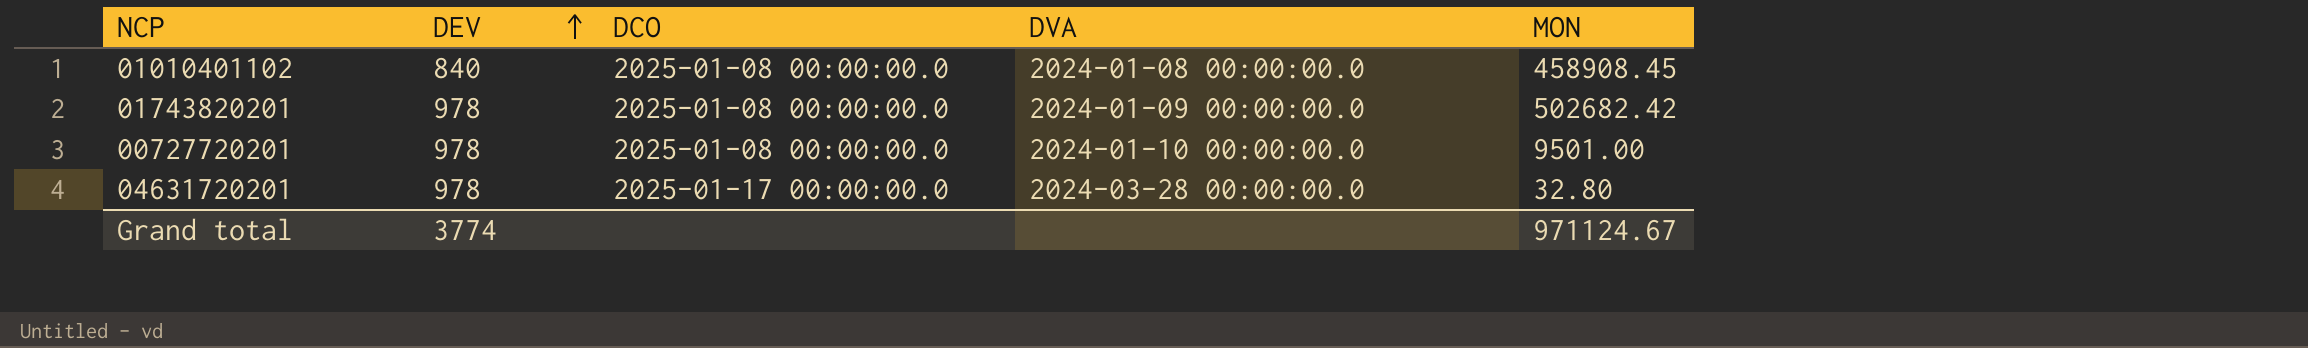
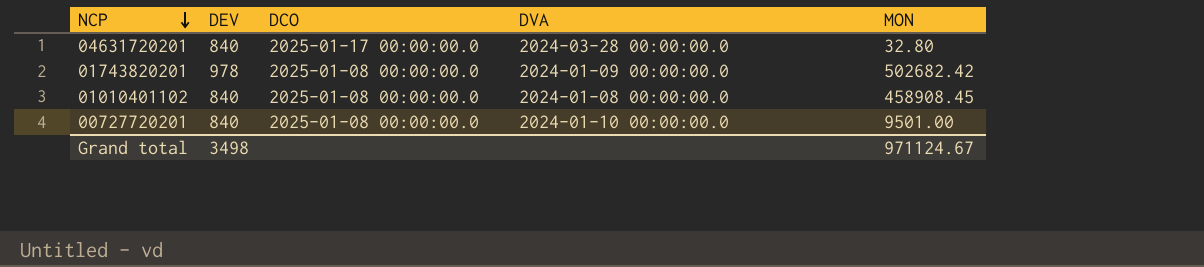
row order: DEV ascending -> NCP descending
04631720201 | DEV: 978 -> 840
00727720201 | DEV: 978 -> 840
Grand total | DEV: 3774 -> 3498

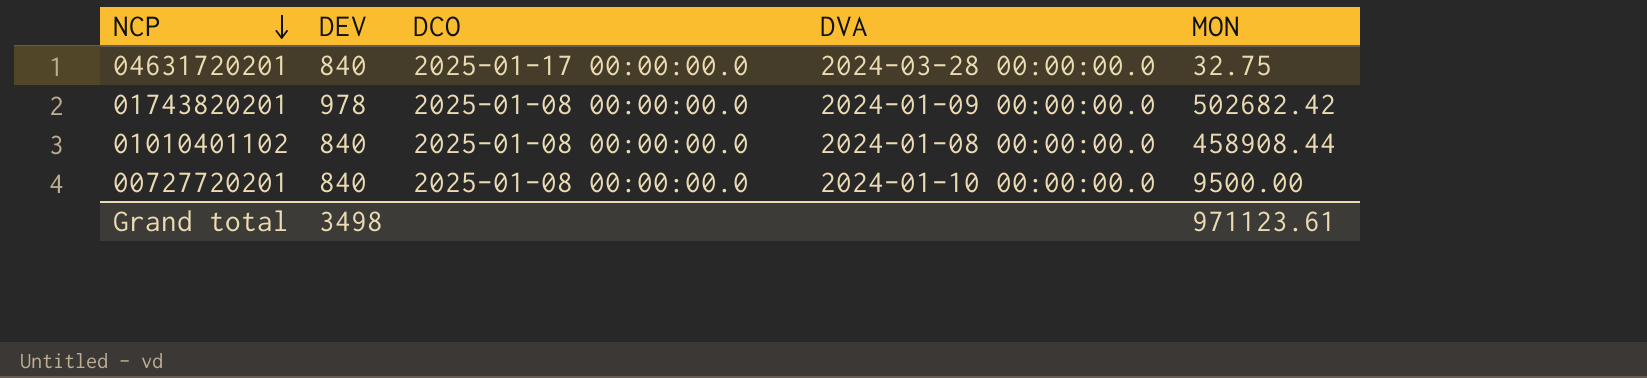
04631720201 | MON: 32.80 -> 32.75
01010401102 | MON: 458908.45 -> 458908.44
00727720201 | MON: 9501.00 -> 9500.00
Grand total | MON: 971124.67 -> 971123.61

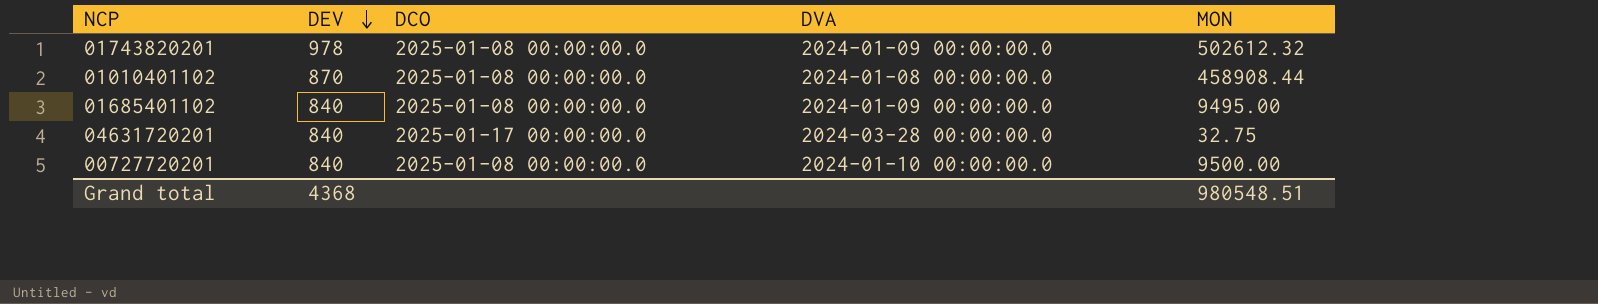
row order: NCP descending -> DEV descending
01743820201 | MON: 502682.42 -> 502612.32
01010401102 | DEV: 840 -> 870
row 01685401102: none -> 840 | 2025-01-08 00:00:00.0 | 2024-01-09 00:00:00.0 | 9495.00
Grand total | DEV: 3498 -> 4368
Grand total | MON: 971123.61 -> 980548.51

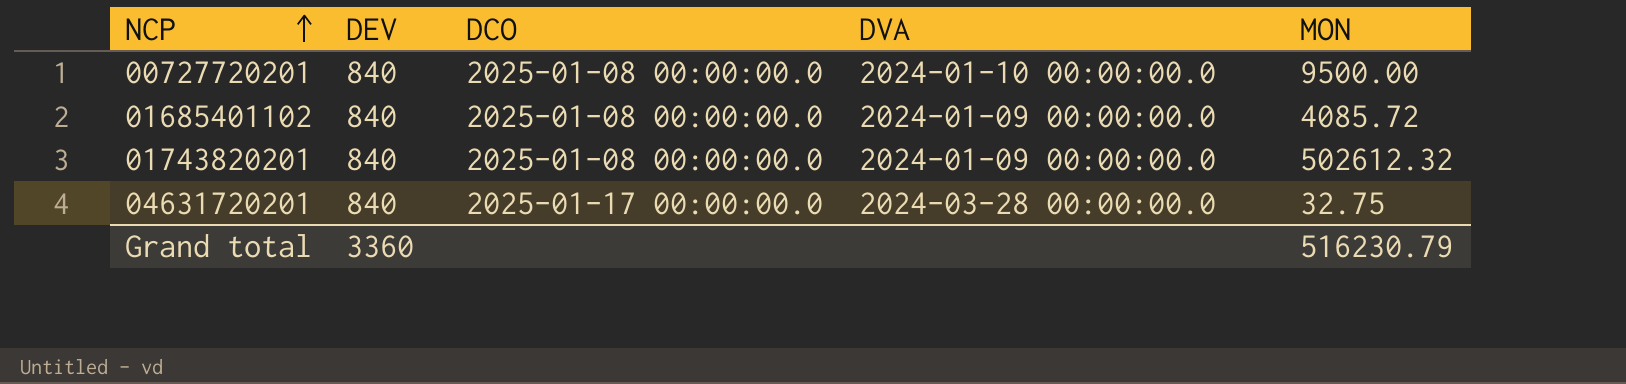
row order: DEV descending -> NCP ascending
row 01010401102: 870 | 2025-01-08 00:00:00.0 | 2024-01-08 00:00:00.0 | 458908.44 -> none
01685401102 | MON: 9495.00 -> 4085.72
01743820201 | DEV: 978 -> 840
Grand total | DEV: 4368 -> 3360
Grand total | MON: 980548.51 -> 516230.79

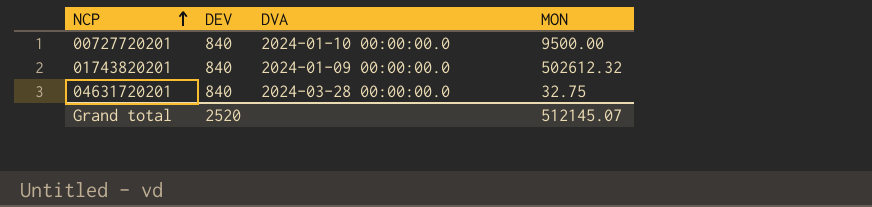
column DCO | position: 3 -> none
row 01685401102: 840 | 2025-01-08 00:00:00.0 | 2024-01-09 00:00:00.0 | 4085.72 -> none
Grand total | DEV: 3360 -> 2520
Grand total | MON: 516230.79 -> 512145.07

